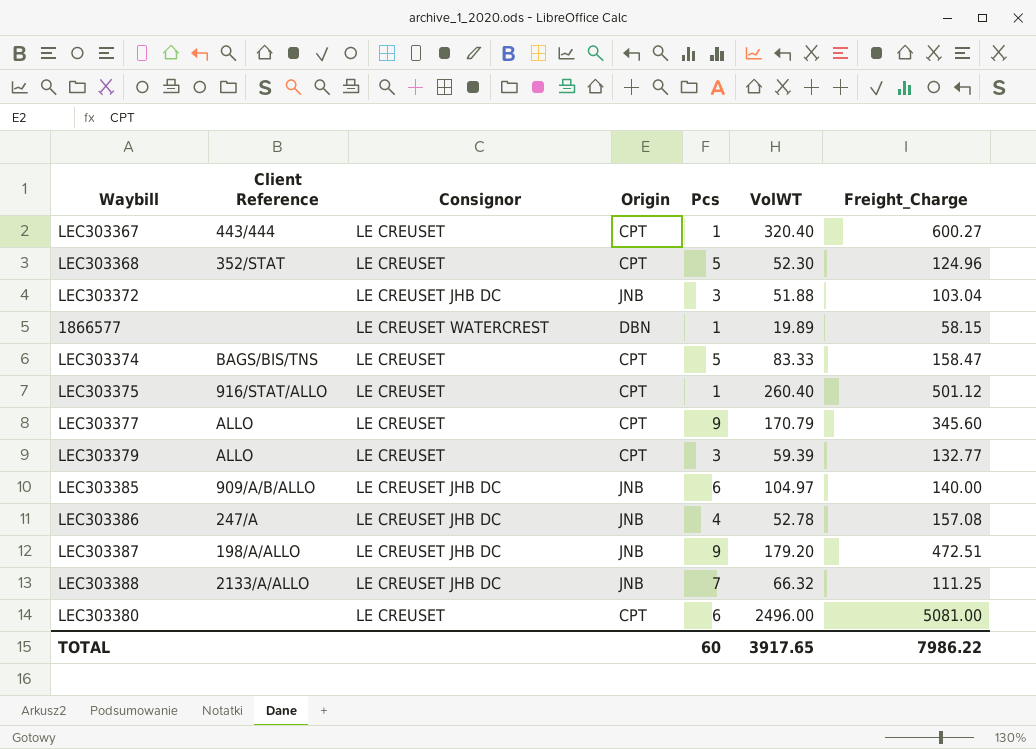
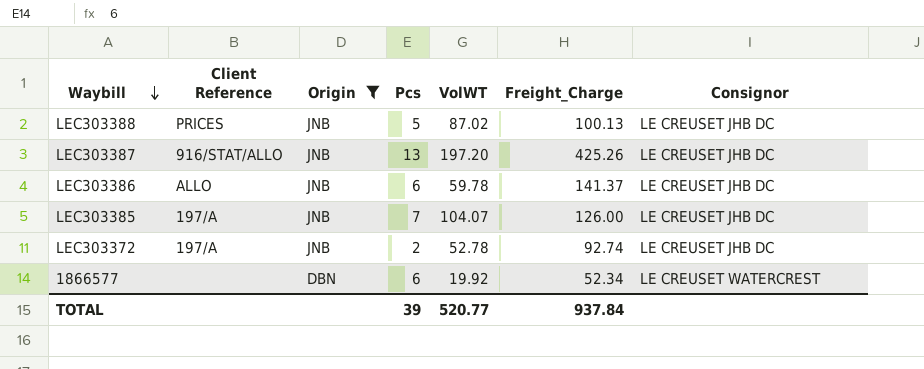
filter: none -> Origin != CPT
row order: none -> Waybill descending
column Consignor | position: 3 -> 7
LEC303388 | Client Reference: 2133/A/ALLO -> PRICES
LEC303388 | Pcs: 7 -> 5
LEC303388 | VolWT: 66.32 -> 87.02
LEC303388 | Freight_Charge: 111.25 -> 100.13
LEC303387 | Client Reference: 198/A/ALLO -> 916/STAT/ALLO
LEC303387 | Pcs: 9 -> 13
LEC303387 | VolWT: 179.20 -> 197.20
LEC303387 | Freight_Charge: 472.51 -> 425.26
LEC303386 | Client Reference: 247/A -> ALLO
LEC303386 | Pcs: 4 -> 6
LEC303386 | VolWT: 52.78 -> 59.78
LEC303386 | Freight_Charge: 157.08 -> 141.37
LEC303385 | Client Reference: 909/A/B/ALLO -> 197/A
LEC303385 | Pcs: 6 -> 7
LEC303385 | VolWT: 104.97 -> 104.07
LEC303385 | Freight_Charge: 140.00 -> 126.00
LEC303372 | Client Reference: none -> 197/A
LEC303372 | Pcs: 3 -> 2
LEC303372 | VolWT: 51.88 -> 52.78
LEC303372 | Freight_Charge: 103.04 -> 92.74
1866577 | Pcs: 1 -> 6
1866577 | VolWT: 19.89 -> 19.92
1866577 | Freight_Charge: 58.15 -> 52.34
TOTAL | Pcs: 60 -> 39
TOTAL | VolWT: 3917.65 -> 520.77
TOTAL | Freight_Charge: 7986.22 -> 937.84

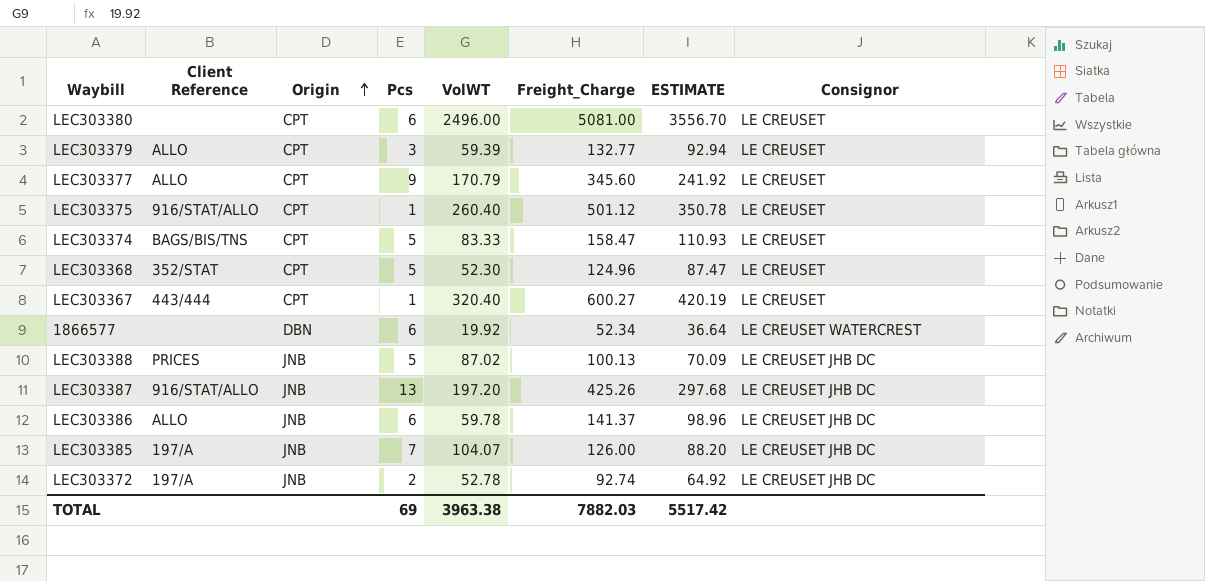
filter: Origin != CPT -> none
row order: Waybill descending -> Origin ascending
column ESTIMATE | formula: none -> [Freight_Charge] * 0.7
TOTAL | Pcs: 39 -> 69
TOTAL | VolWT: 520.77 -> 3963.38
TOTAL | Freight_Charge: 937.84 -> 7882.03

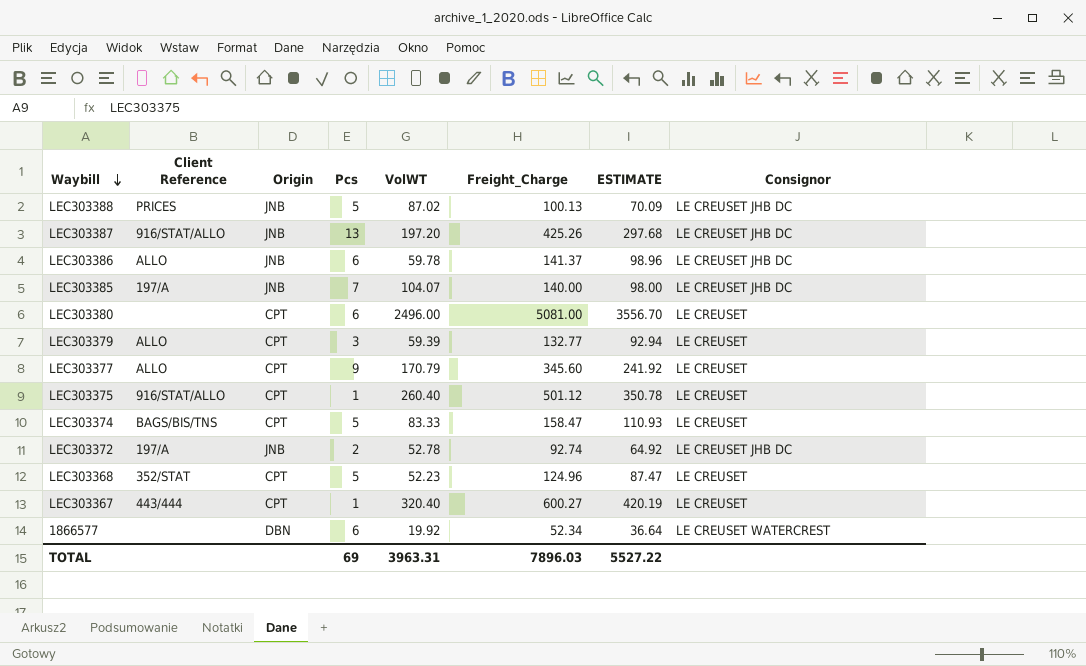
row order: Origin ascending -> Waybill descending
LEC303385 | Freight_Charge: 126.00 -> 140.00
LEC303385 | ESTIMATE: 88.20 -> 98.00
LEC303368 | VolWT: 52.30 -> 52.23
TOTAL | VolWT: 3963.38 -> 3963.31
TOTAL | Freight_Charge: 7882.03 -> 7896.03
TOTAL | ESTIMATE: 5517.42 -> 5527.22

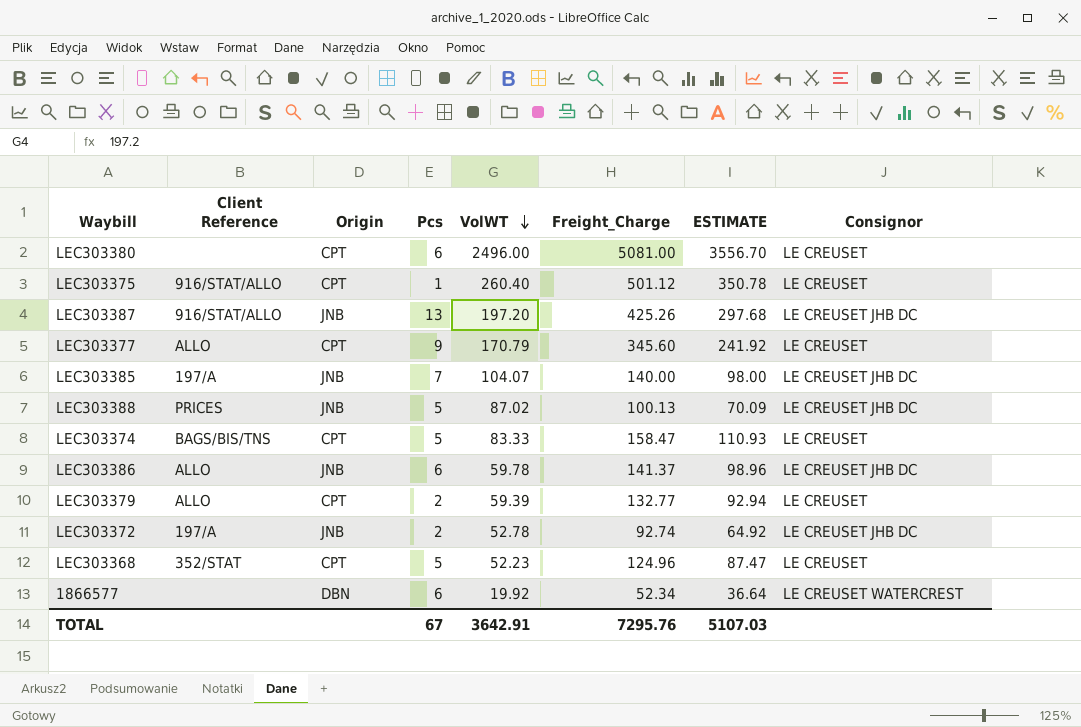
row order: Waybill descending -> VolWT descending
row LEC303367: 443/444 | CPT | 1 | 320.40 | 600.27 | 420.19 | LE CREUSET -> none
LEC303379 | Pcs: 3 -> 2
TOTAL | Pcs: 69 -> 67
TOTAL | VolWT: 3963.31 -> 3642.91
TOTAL | Freight_Charge: 7896.03 -> 7295.76
TOTAL | ESTIMATE: 5527.22 -> 5107.03

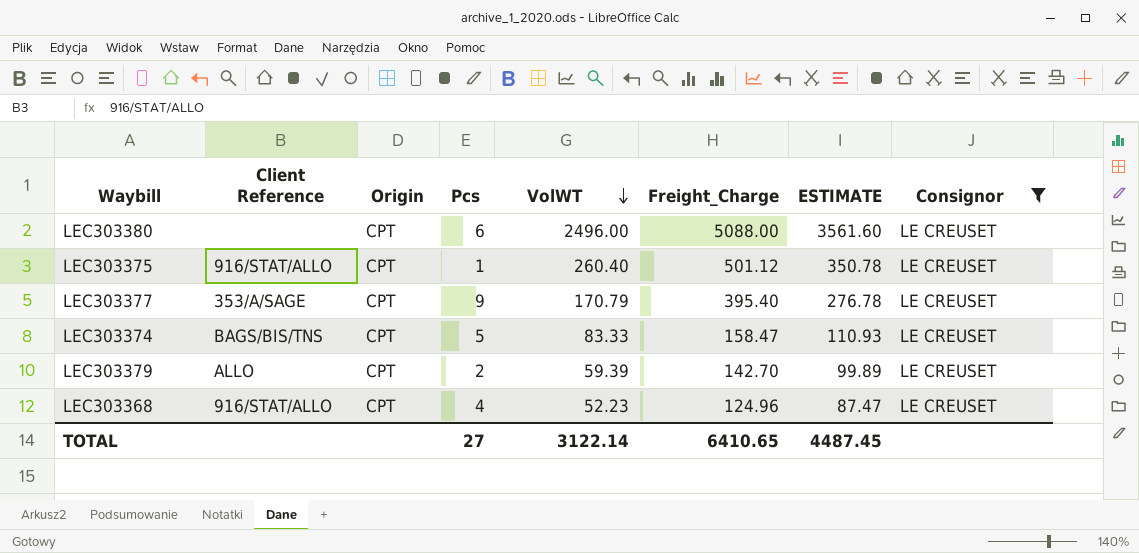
filter: none -> Consignor = LE CREUSET
LEC303380 | Freight_Charge: 5081.00 -> 5088.00
LEC303380 | ESTIMATE: 3556.70 -> 3561.60
LEC303377 | Client Reference: ALLO -> 353/A/SAGE
LEC303377 | Freight_Charge: 345.60 -> 395.40
LEC303377 | ESTIMATE: 241.92 -> 276.78
LEC303379 | Freight_Charge: 132.77 -> 142.70
LEC303379 | ESTIMATE: 92.94 -> 99.89
LEC303368 | Client Reference: 352/STAT -> 916/STAT/ALLO
LEC303368 | Pcs: 5 -> 4
TOTAL | Pcs: 67 -> 27
TOTAL | VolWT: 3642.91 -> 3122.14
TOTAL | Freight_Charge: 7295.76 -> 6410.65
TOTAL | ESTIMATE: 5107.03 -> 4487.45

